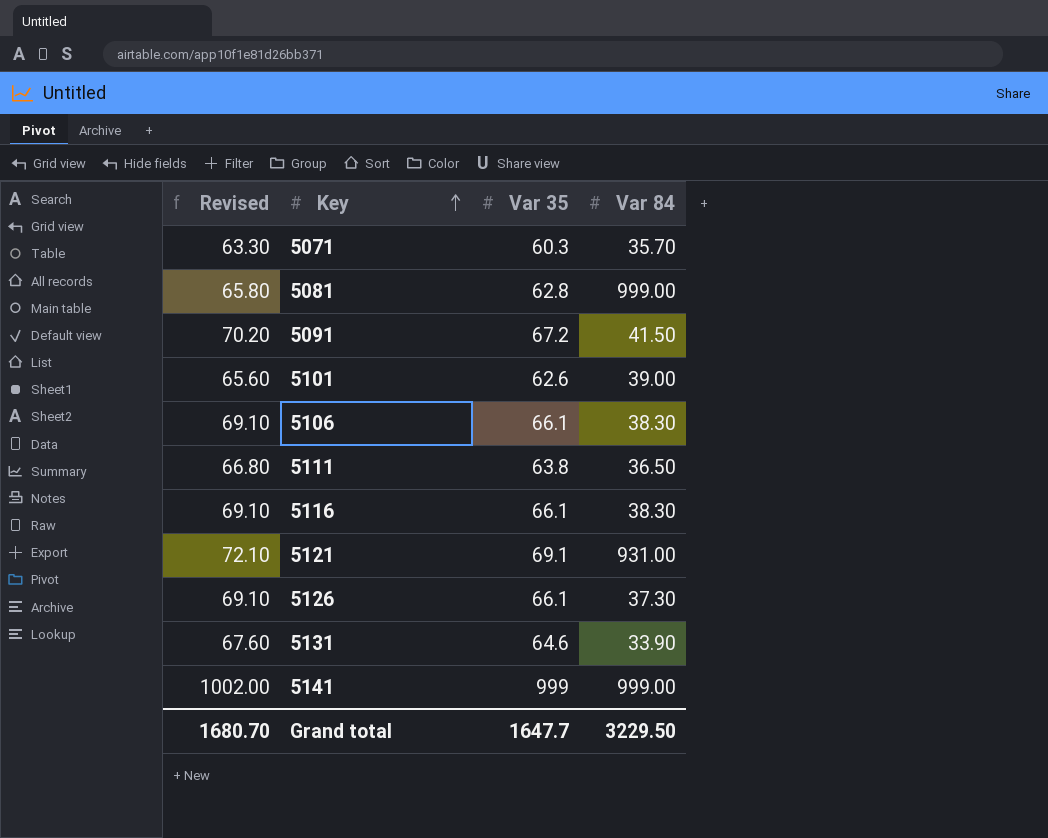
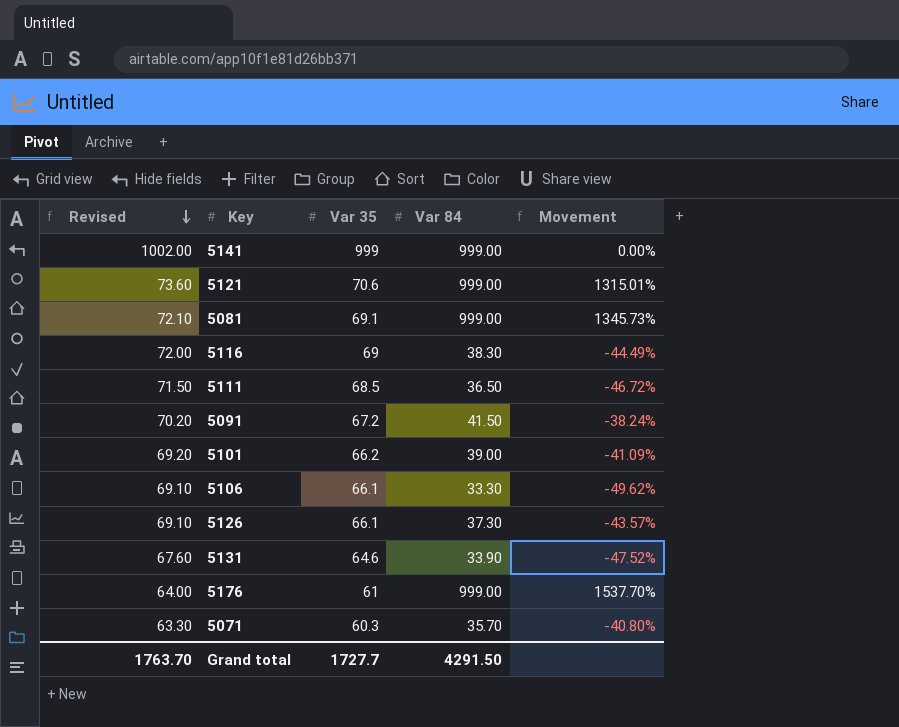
row order: Key ascending -> Revised descending
column Movement | formula: none -> ([Var 84] - [Var 35]) / [Var 35]
5121 | Revised: 72.10 -> 73.60
5121 | Var 35: 69.1 -> 70.6
5121 | Var 84: 931.00 -> 999.00
5081 | Revised: 65.80 -> 72.10
5081 | Var 35: 62.8 -> 69.1
5116 | Revised: 69.10 -> 72.00
5116 | Var 35: 66.1 -> 69
5111 | Revised: 66.80 -> 71.50
5111 | Var 35: 63.8 -> 68.5
5101 | Revised: 65.60 -> 69.20
5101 | Var 35: 62.6 -> 66.2
5106 | Var 84: 38.30 -> 33.30
row 5176: none -> 64.00 | 61 | 999.00 | 1537.70%
Grand total | Revised: 1680.70 -> 1763.70
Grand total | Var 35: 1647.7 -> 1727.7
Grand total | Var 84: 3229.50 -> 4291.50

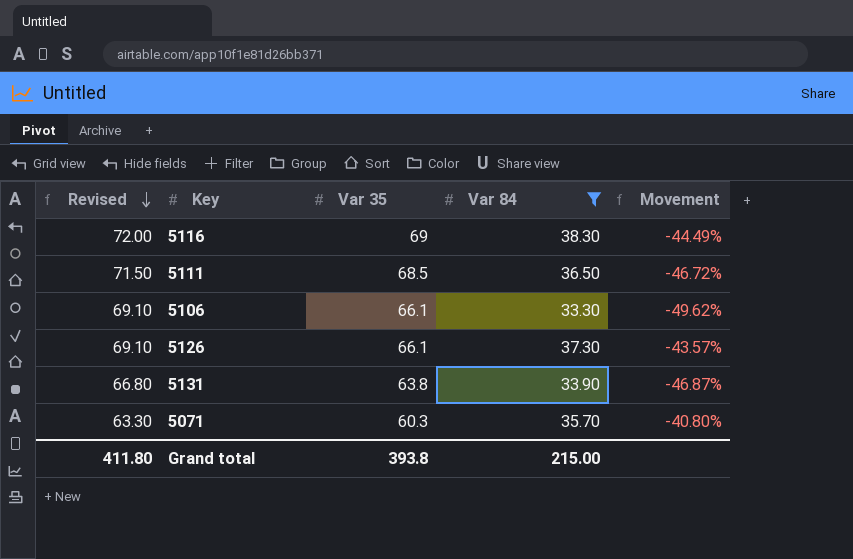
filter: none -> Var 84 <= 38.30
5131 | Revised: 67.60 -> 66.80
5131 | Var 35: 64.6 -> 63.8
5131 | Movement: -47.52% -> -46.87%
Grand total | Revised: 1763.70 -> 411.80
Grand total | Var 35: 1727.7 -> 393.8
Grand total | Var 84: 4291.50 -> 215.00

